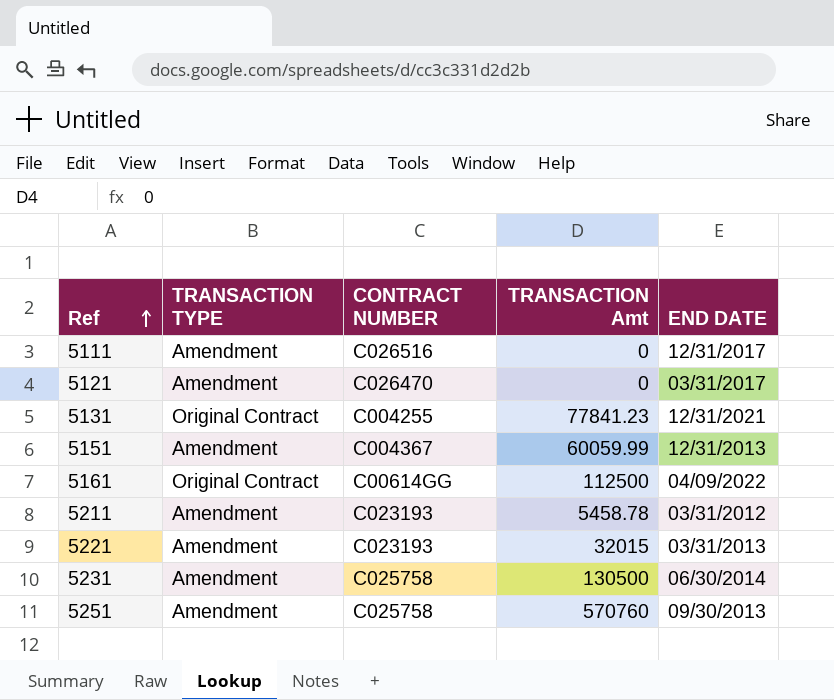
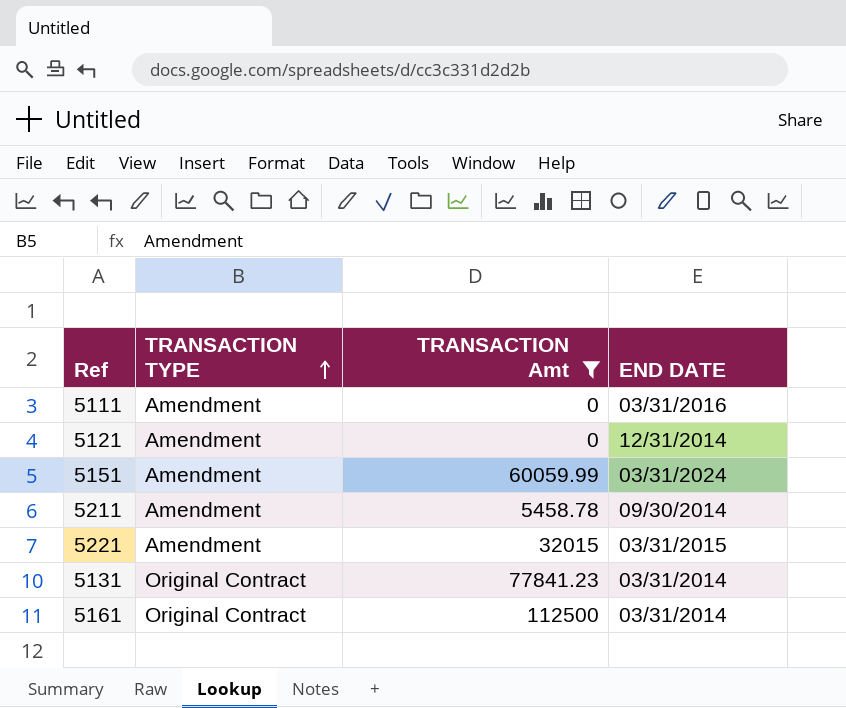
filter: none -> TRANSACTION Amt <= 112500
row order: Ref ascending -> TRANSACTION TYPE ascending
column CONTRACT NUMBER | position: 3 -> none
5111 | END DATE: 12/31/2017 -> 03/31/2016
5121 | END DATE: 03/31/2017 -> 12/31/2014
5151 | END DATE: 12/31/2013 -> 03/31/2024
5211 | END DATE: 03/31/2012 -> 09/30/2014
5221 | END DATE: 03/31/2013 -> 03/31/2015
5131 | END DATE: 12/31/2021 -> 03/31/2014
5161 | END DATE: 04/09/2022 -> 03/31/2014

